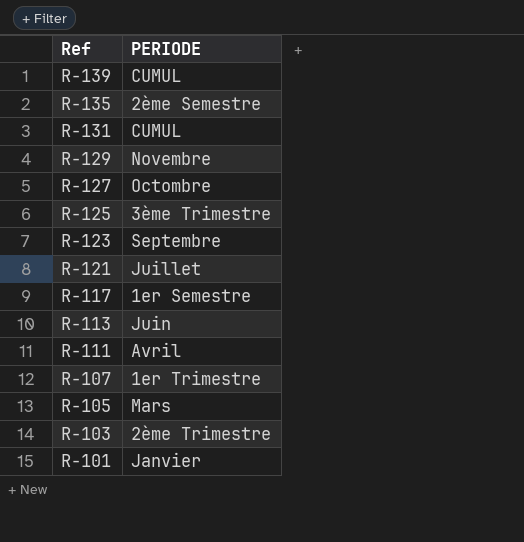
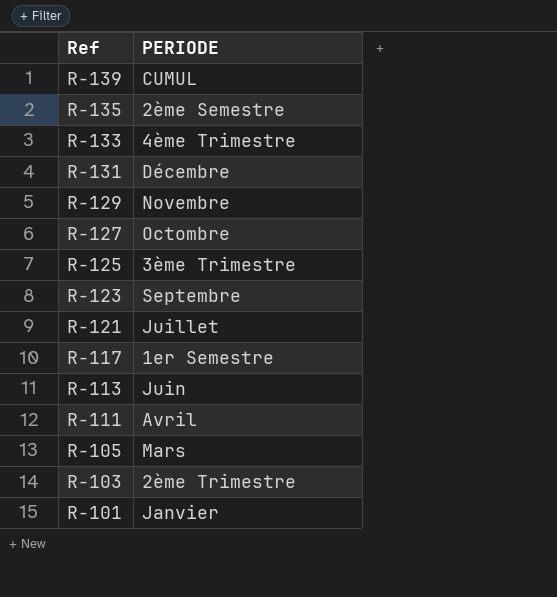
row R-107: 1er Trimestre -> none
row R-133: none -> 4ème Trimestre
R-131 | PERIODE: CUMUL -> Décembre

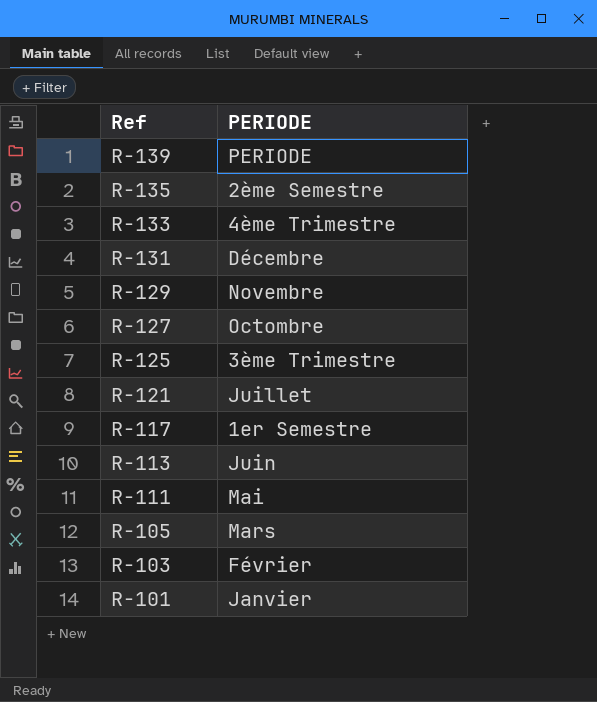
row R-123: Septembre -> none
R-139 | PERIODE: CUMUL -> PERIODE
R-111 | PERIODE: Avril -> Mai
R-103 | PERIODE: 2ème Trimestre -> Février

